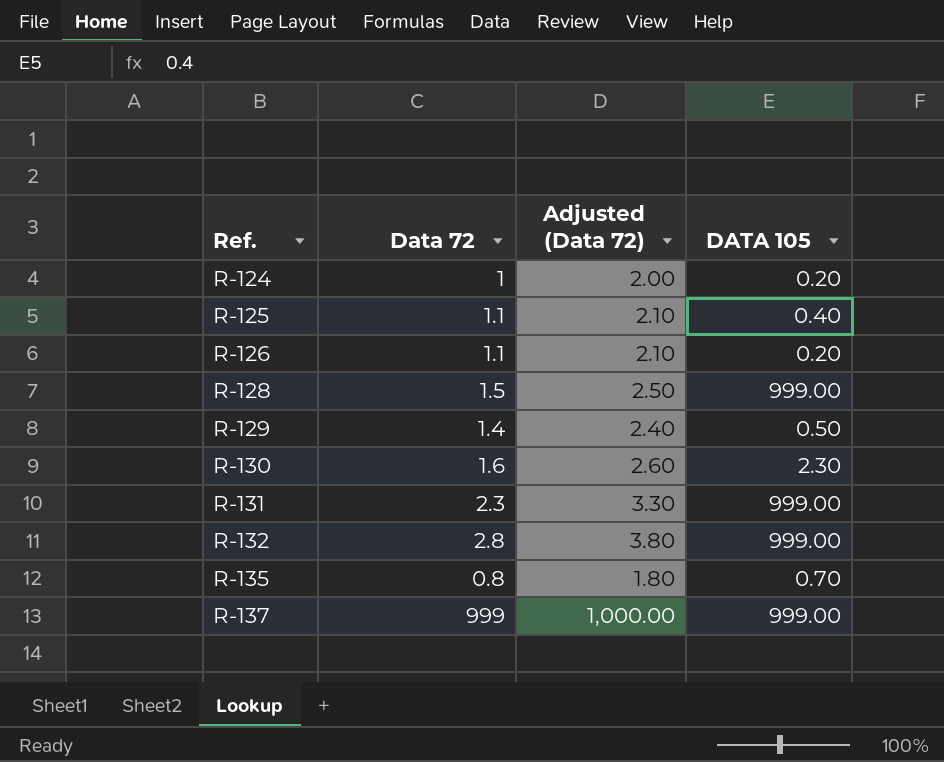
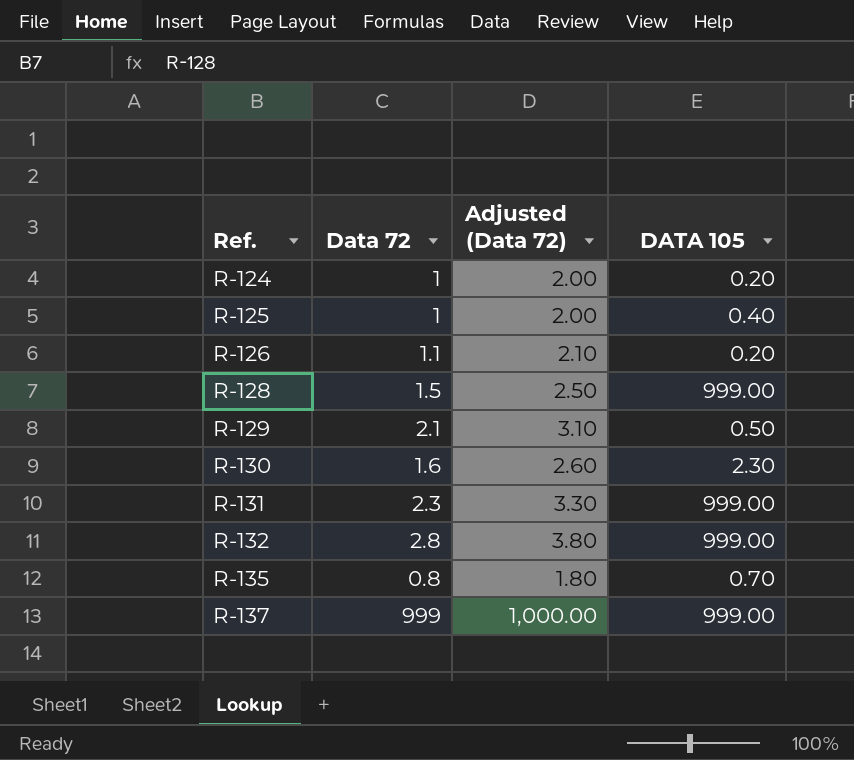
R-125 | Data 72: 1.1 -> 1
R-125 | Adjusted (Data 72): 2.10 -> 2.00
R-129 | Data 72: 1.4 -> 2.1
R-129 | Adjusted (Data 72): 2.40 -> 3.10

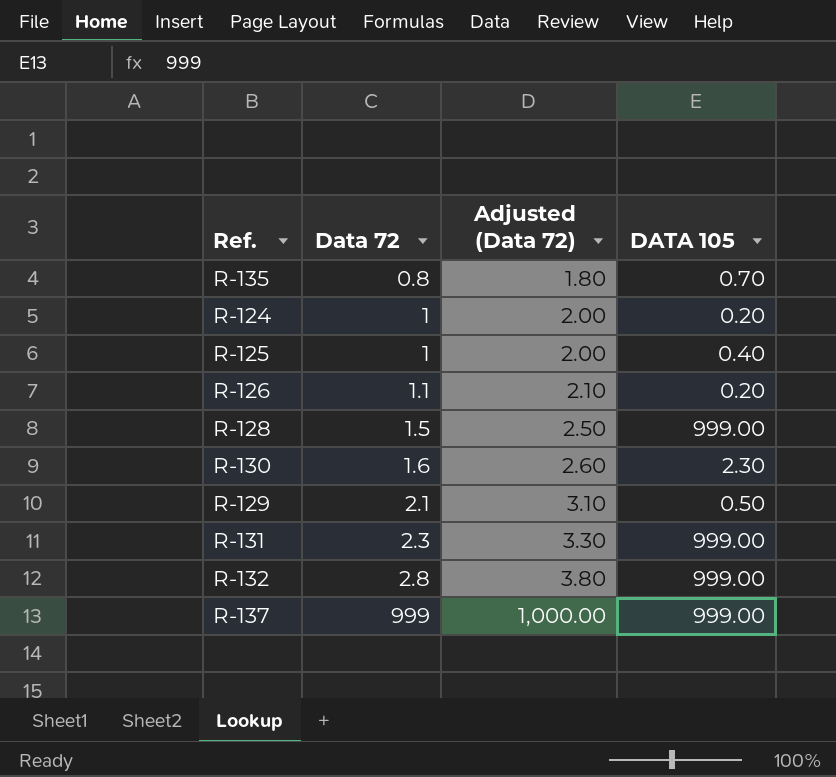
row order: Ref. ascending -> Data 72 ascending

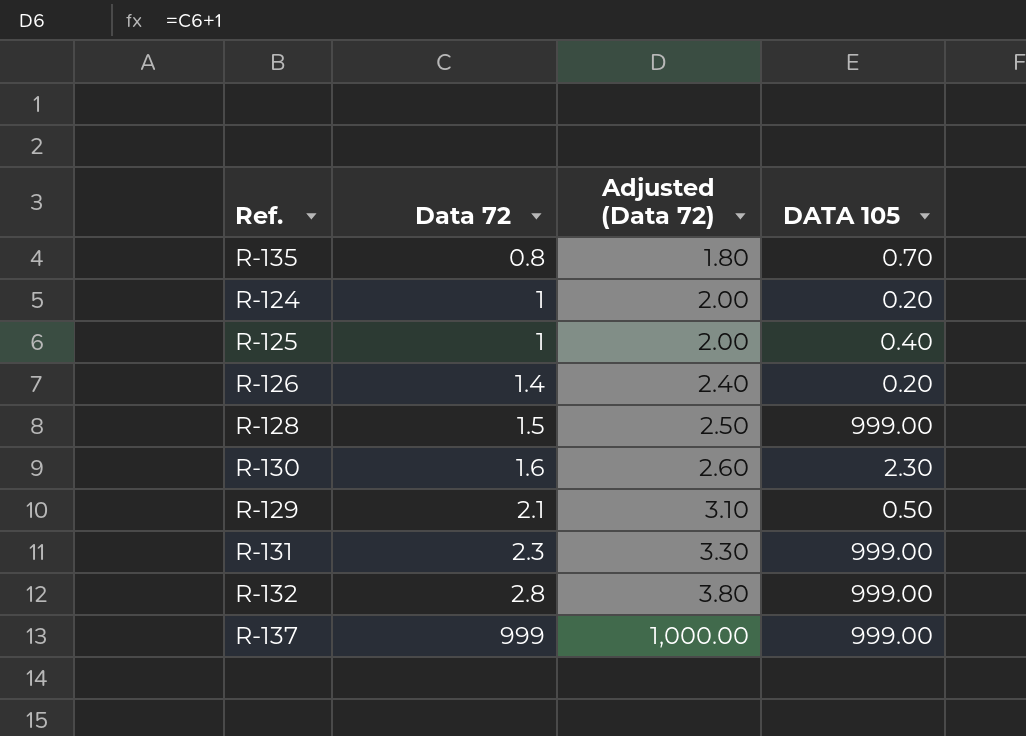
R-126 | Data 72: 1.1 -> 1.4
R-126 | Adjusted (Data 72): 2.10 -> 2.40

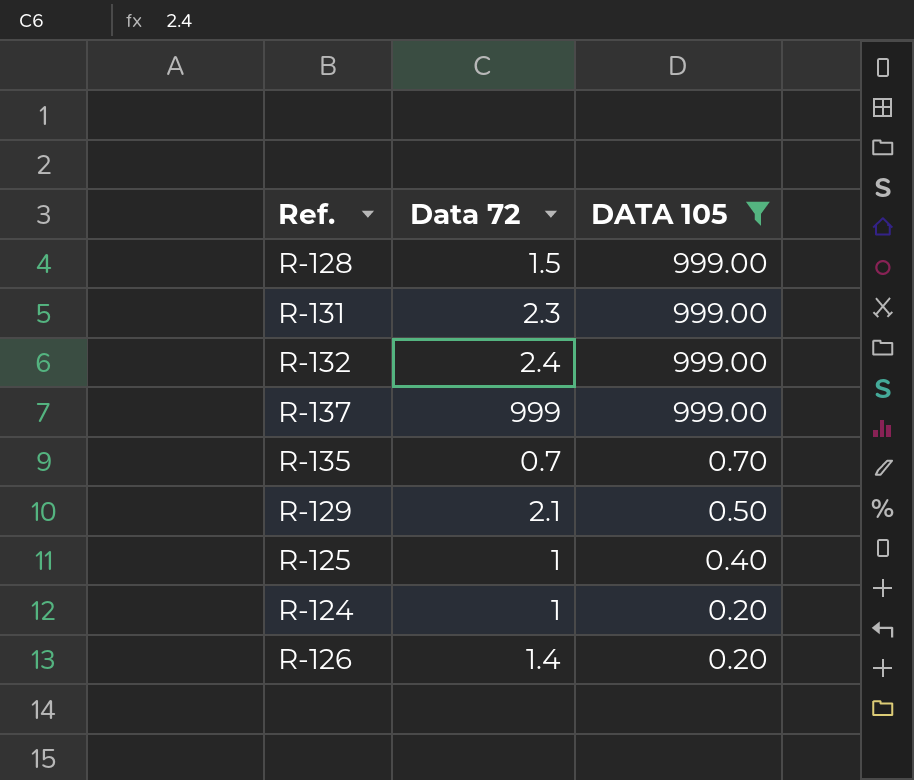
filter: none -> DATA 105 != 2.30
row order: Data 72 ascending -> DATA 105 descending
column Adjusted (Data 72) | formula: [Data 72] + 1 -> none
R-132 | Data 72: 2.8 -> 2.4
R-135 | Data 72: 0.8 -> 0.7

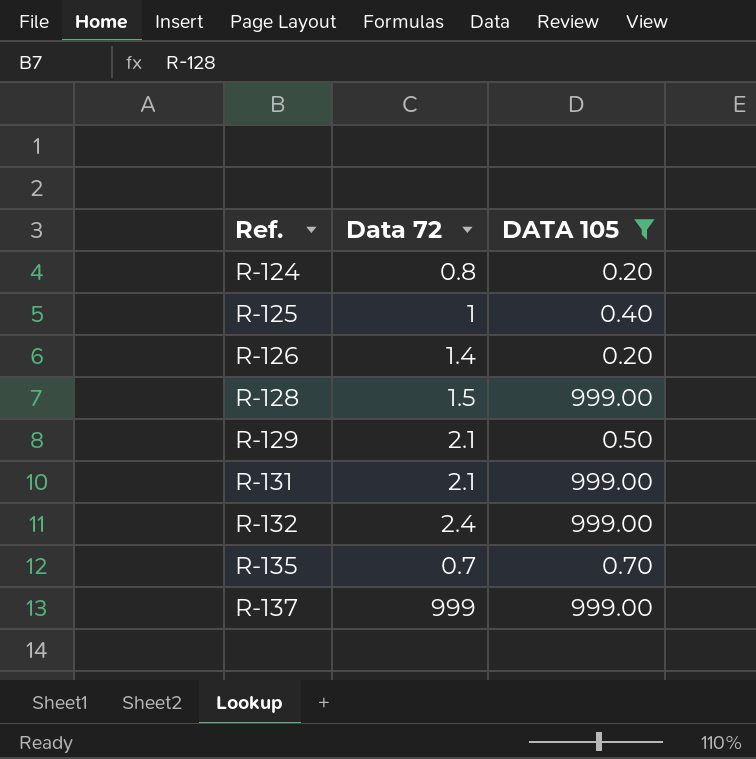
row order: DATA 105 descending -> Ref. ascending
R-124 | Data 72: 1 -> 0.8
R-131 | Data 72: 2.3 -> 2.1

